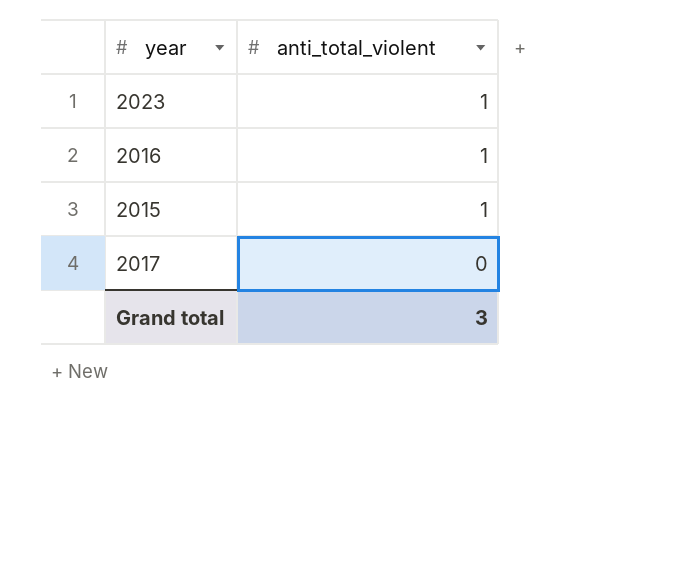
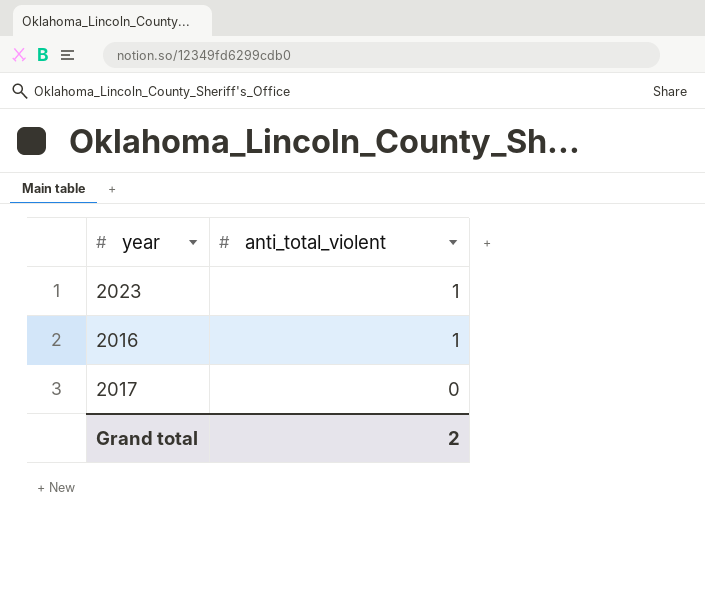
row 2015: 1 -> none
Grand total | anti_total_violent: 3 -> 2

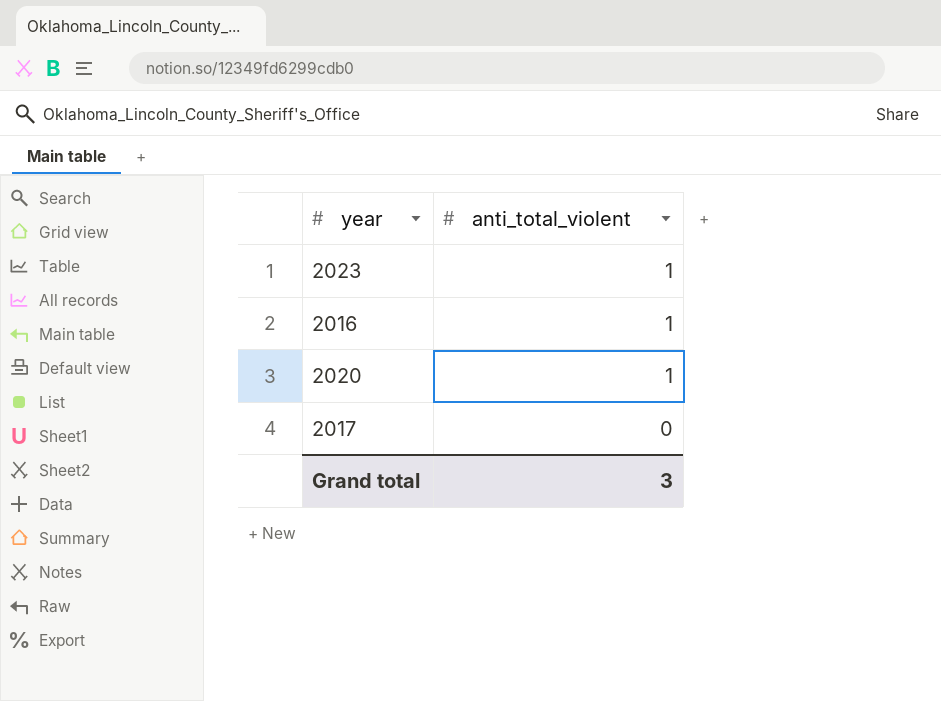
row 2020: none -> 1
Grand total | anti_total_violent: 2 -> 3

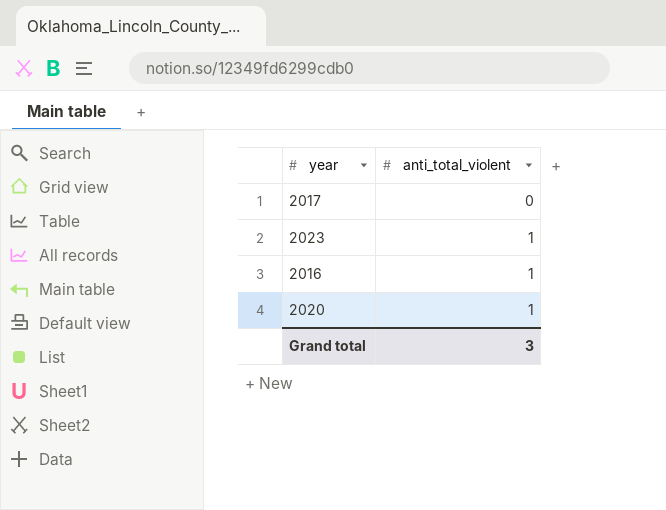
row order: anti_total_violent descending -> anti_total_violent ascending

